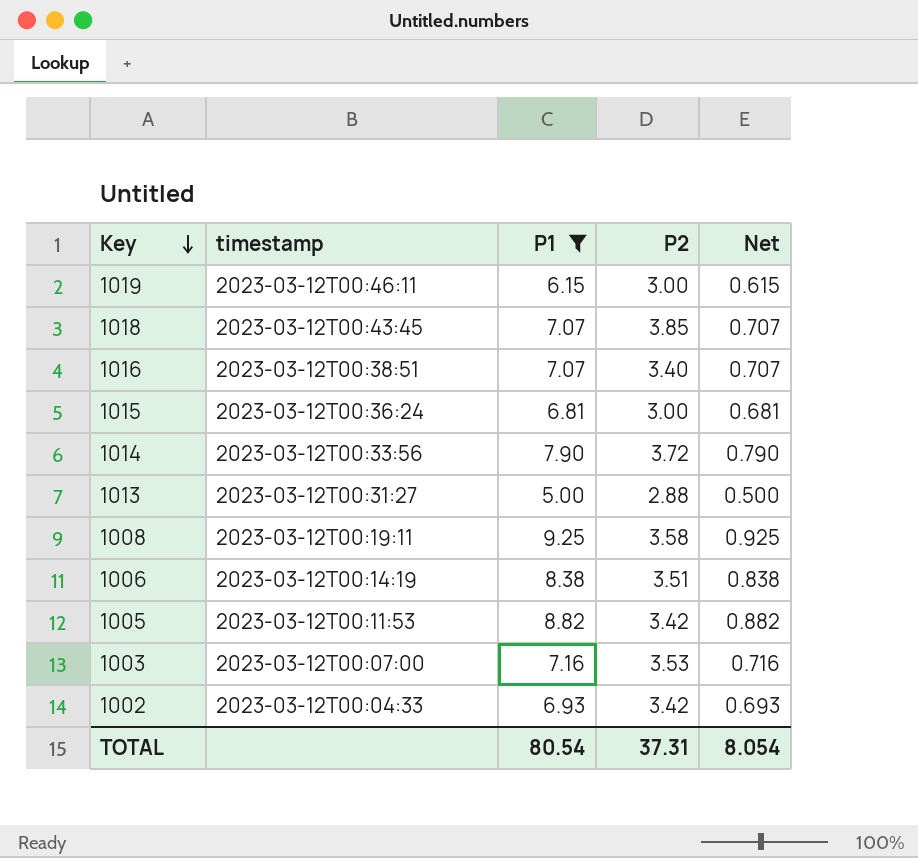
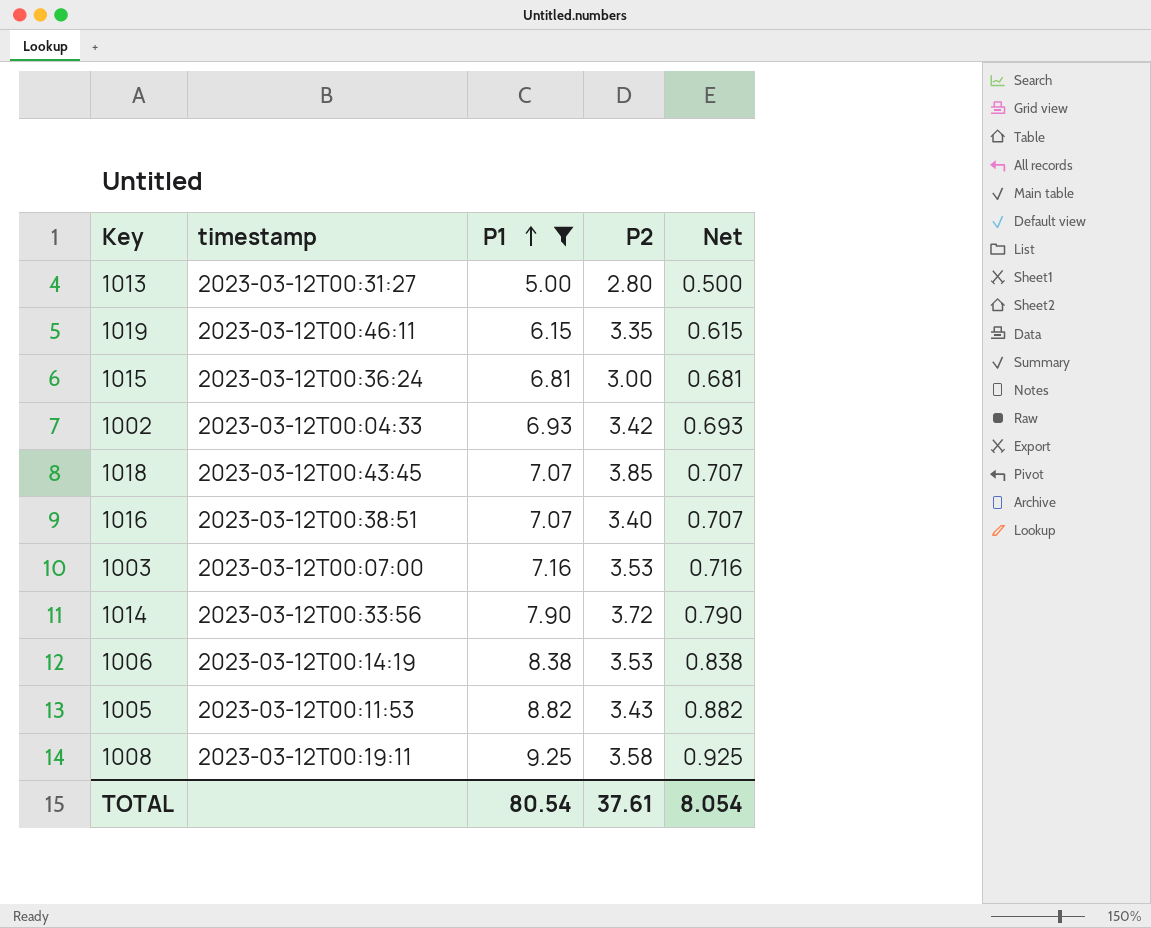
row order: Key descending -> P1 ascending
1013 | P2: 2.88 -> 2.80
1019 | P2: 3.00 -> 3.35
1006 | P2: 3.51 -> 3.53
1005 | P2: 3.42 -> 3.43
TOTAL | P2: 37.31 -> 37.61

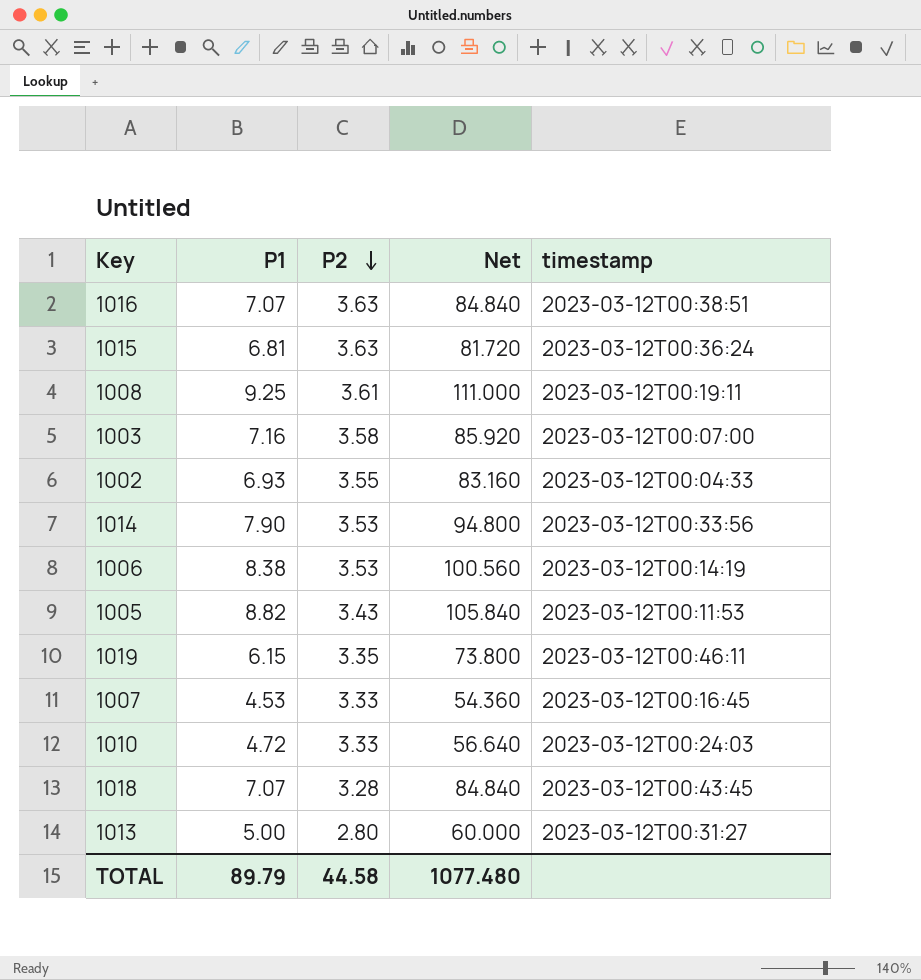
filter: P1 >= 5.00 -> none
row order: P1 ascending -> P2 descending
column Net | formula: [P1] * 0.1 -> [P1] * 12
column timestamp | position: 2 -> 5
1016 | P2: 3.40 -> 3.63
1015 | P2: 3.00 -> 3.63
1008 | P2: 3.58 -> 3.61
1003 | P2: 3.53 -> 3.58
1002 | P2: 3.42 -> 3.55
1014 | P2: 3.72 -> 3.53
1018 | P2: 3.85 -> 3.28
TOTAL | P1: 80.54 -> 89.79
TOTAL | P2: 37.61 -> 44.58
TOTAL | Net: 8.054 -> 1077.480

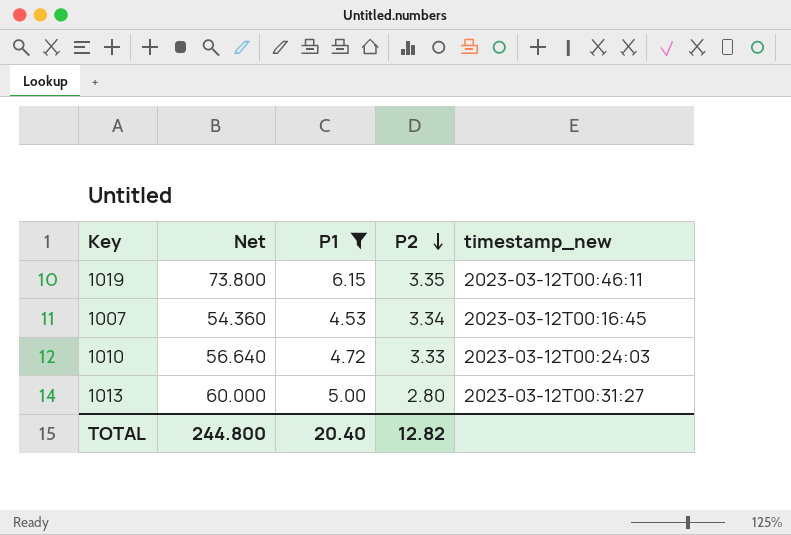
filter: none -> P1 <= 6.15
column Net | position: 4 -> 2
column name: timestamp -> timestamp_new
1007 | P2: 3.33 -> 3.34
TOTAL | Net: 1077.480 -> 244.800
TOTAL | P1: 89.79 -> 20.40
TOTAL | P2: 44.58 -> 12.82

